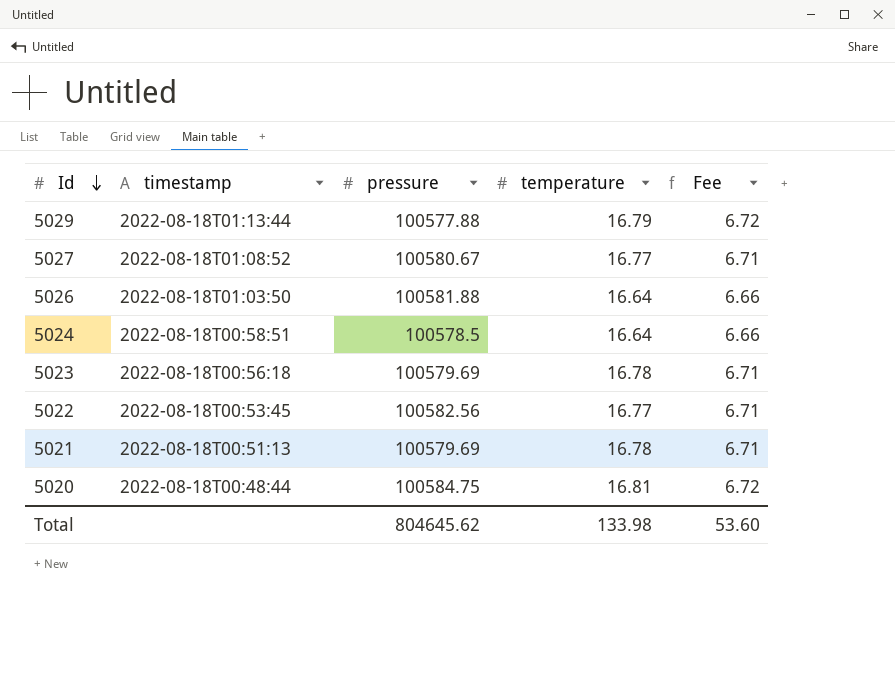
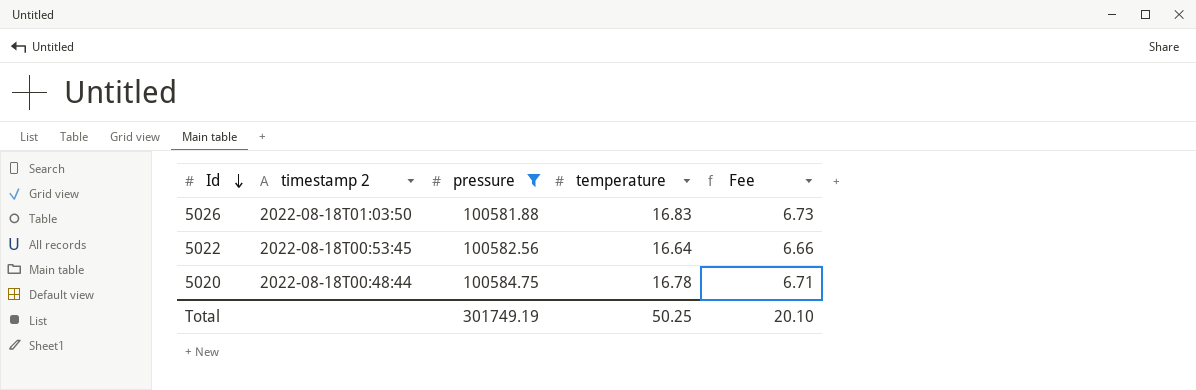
filter: none -> pressure >= 100581.88
column name: timestamp -> timestamp 2
5026 | temperature: 16.64 -> 16.83
5026 | Fee: 6.66 -> 6.73
5022 | temperature: 16.77 -> 16.64
5022 | Fee: 6.71 -> 6.66
5020 | temperature: 16.81 -> 16.78
5020 | Fee: 6.72 -> 6.71
Total | pressure: 804645.62 -> 301749.19
Total | temperature: 133.98 -> 50.25
Total | Fee: 53.60 -> 20.10

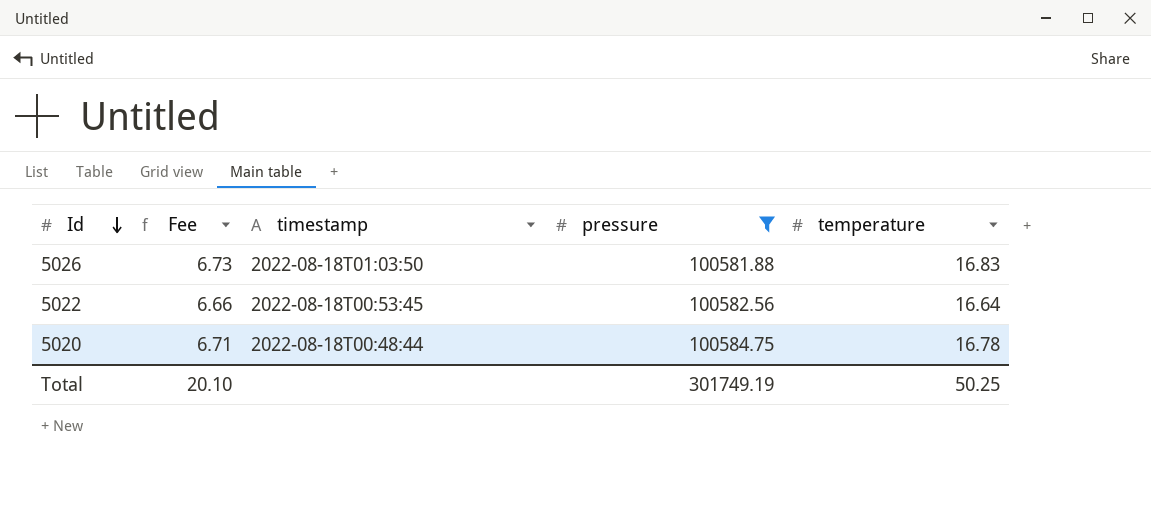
column Fee | position: 5 -> 2
column name: timestamp 2 -> timestamp

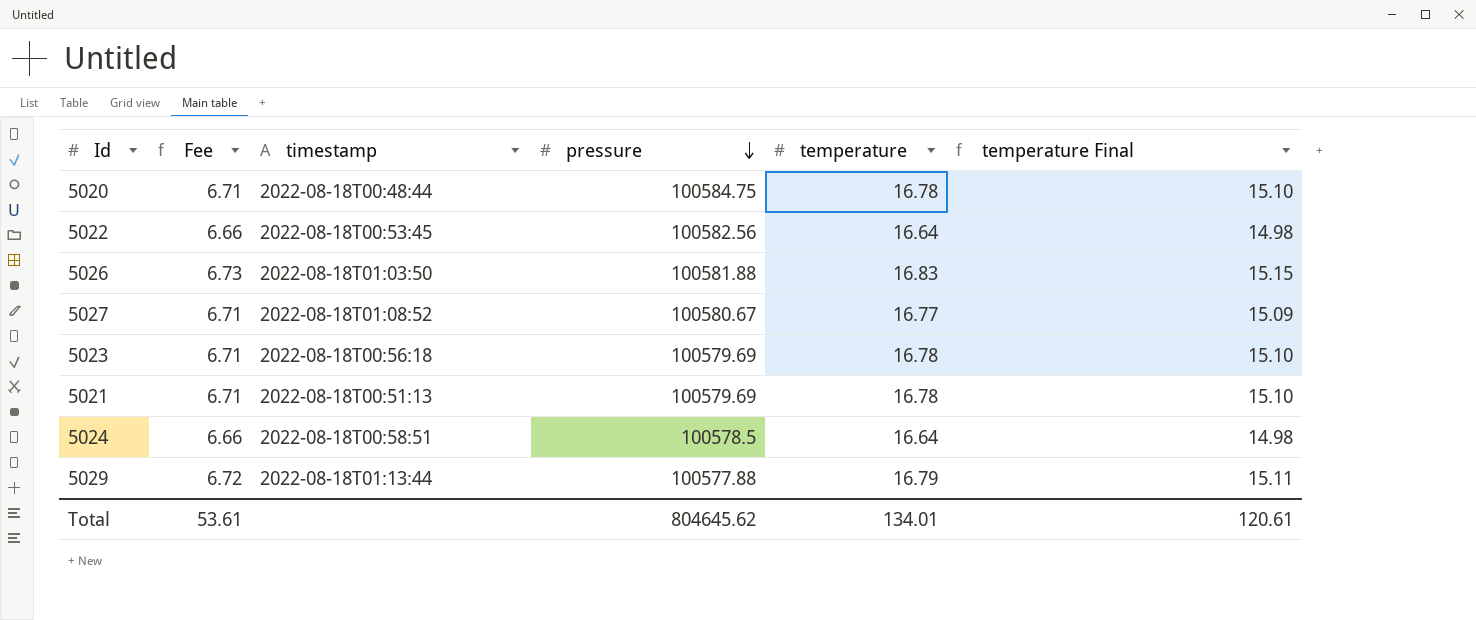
filter: pressure >= 100581.88 -> none
row order: Id descending -> pressure descending
column temperature Final | formula: none -> [temperature] * 0.9
Total | Fee: 20.10 -> 53.61
Total | pressure: 301749.19 -> 804645.62
Total | temperature: 50.25 -> 134.01

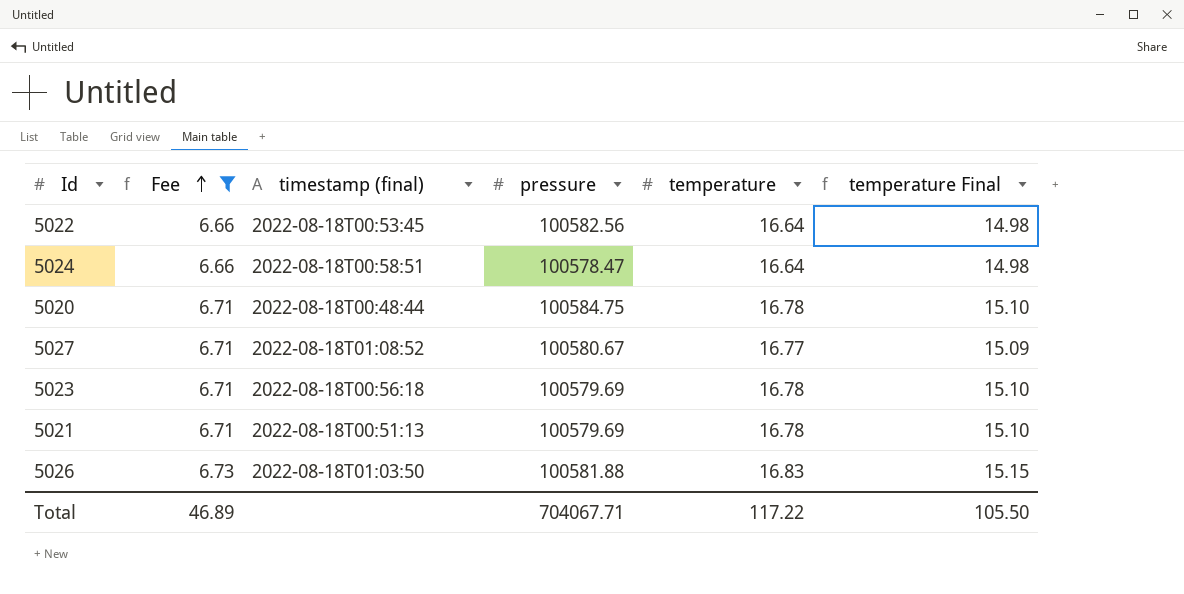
filter: none -> Fee != 6.72
row order: pressure descending -> Fee ascending
column name: timestamp -> timestamp (final)
5024 | pressure: 100578.5 -> 100578.47
Total | Fee: 53.61 -> 46.89
Total | pressure: 804645.62 -> 704067.71
Total | temperature: 134.01 -> 117.22
Total | temperature Final: 120.61 -> 105.50

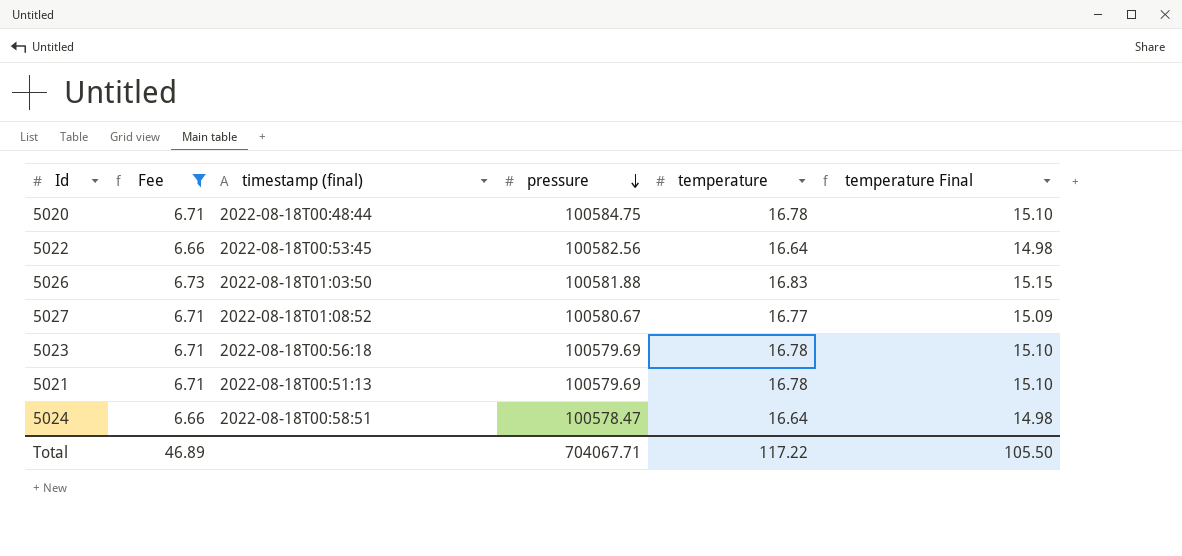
row order: Fee ascending -> pressure descending

